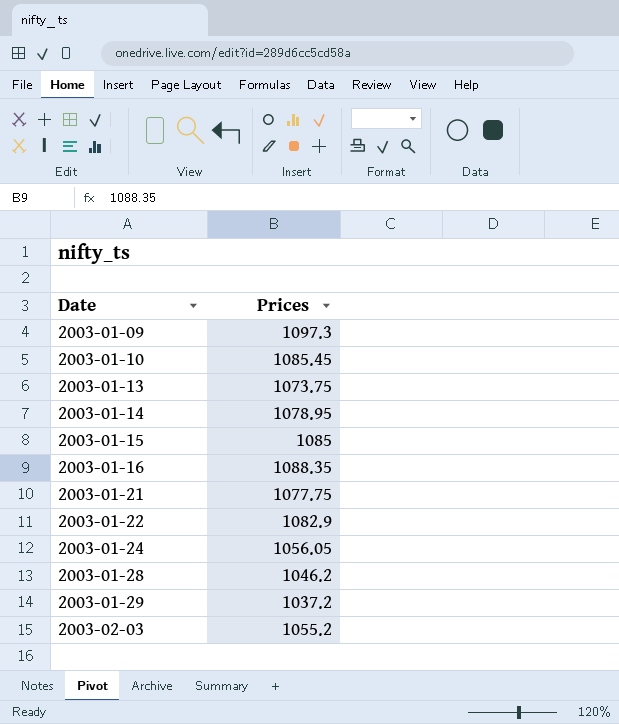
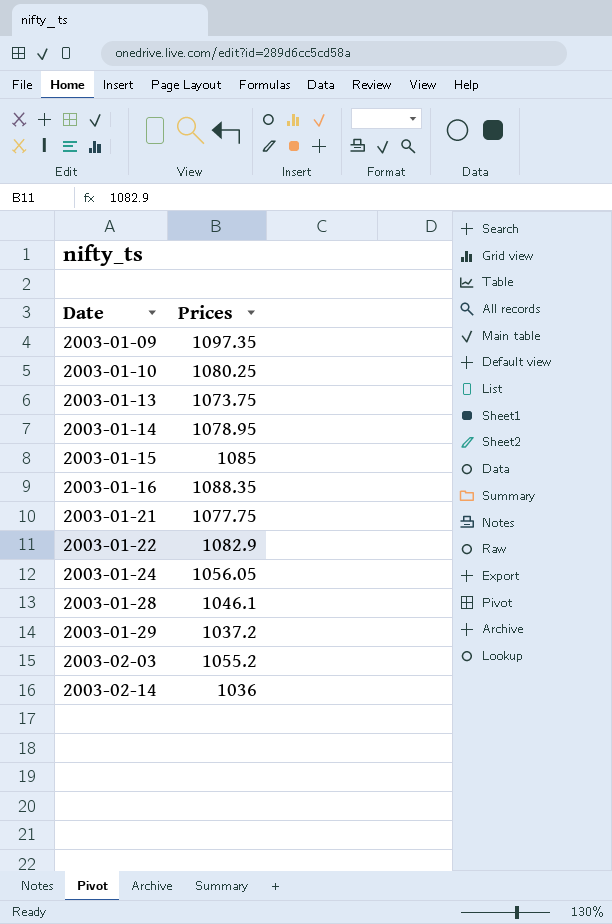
2003-01-09 | Prices: 1097.3 -> 1097.35
2003-01-10 | Prices: 1085.45 -> 1080.25
2003-01-28 | Prices: 1046.2 -> 1046.1
row 2003-02-14: none -> 1036

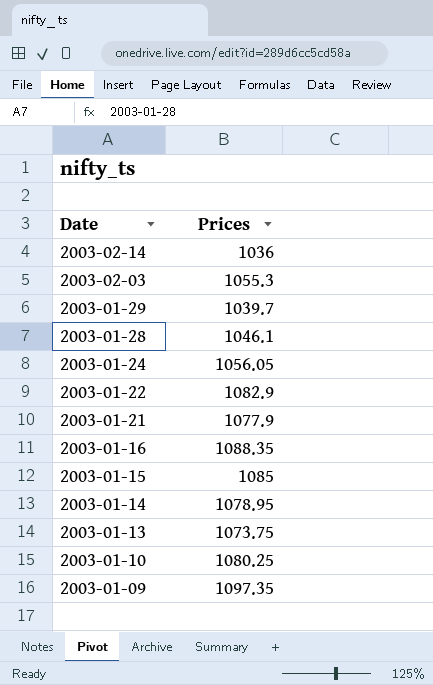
row order: Date ascending -> Date descending
2003-02-03 | Prices: 1055.2 -> 1055.3
2003-01-29 | Prices: 1037.2 -> 1039.7
2003-01-21 | Prices: 1077.75 -> 1077.9

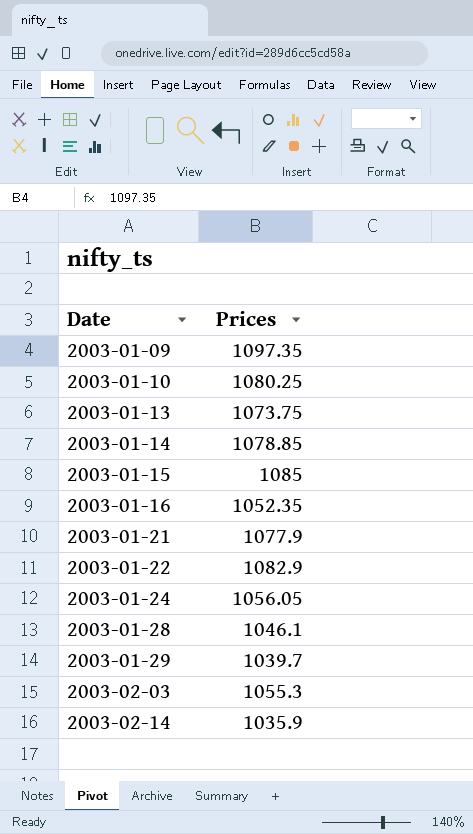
row order: Date descending -> Date ascending
2003-01-14 | Prices: 1078.95 -> 1078.85
2003-01-16 | Prices: 1088.35 -> 1052.35
2003-02-14 | Prices: 1036 -> 1035.9

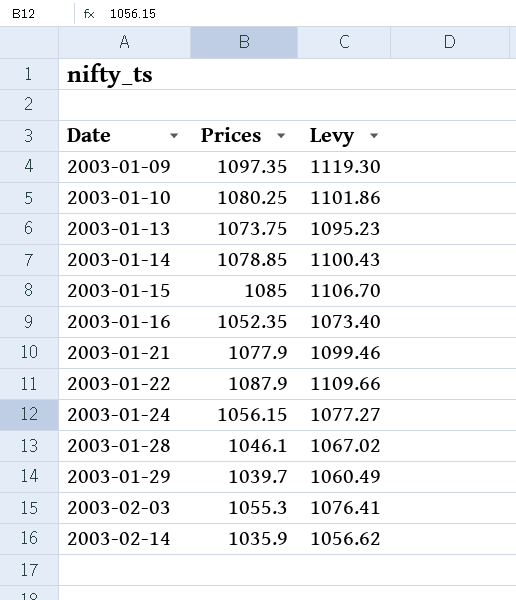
column Levy | formula: none -> [Prices] * 1.02
2003-01-22 | Prices: 1082.9 -> 1087.9
2003-01-24 | Prices: 1056.05 -> 1056.15

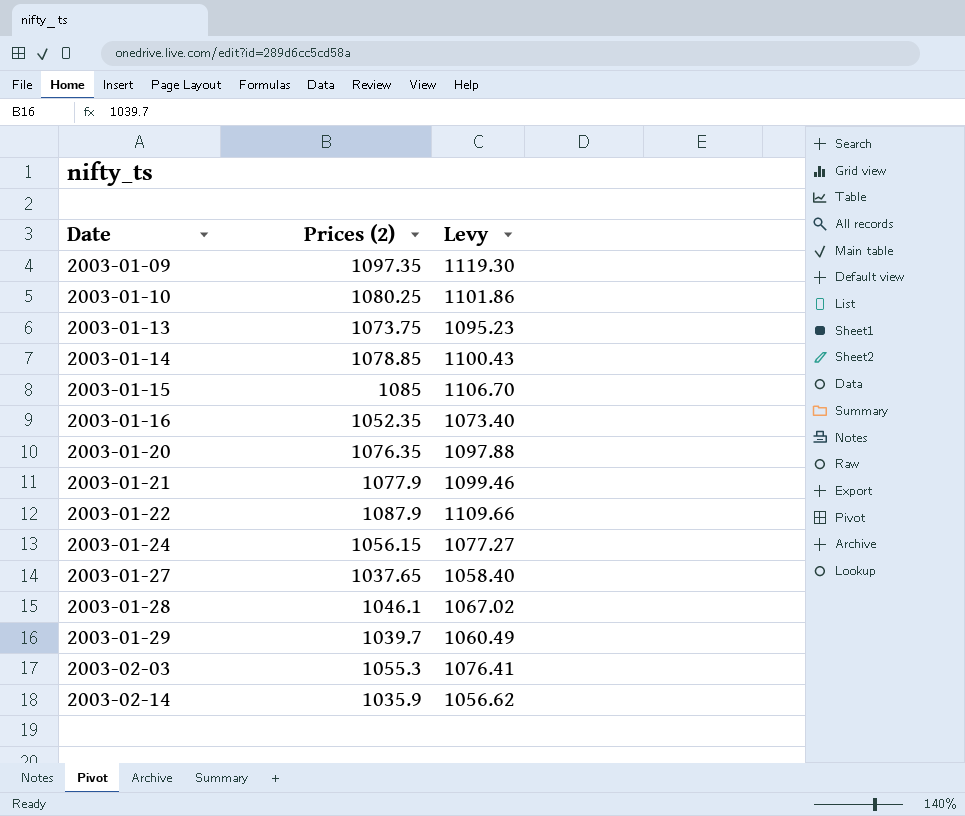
column name: Prices -> Prices (2)
row 2003-01-20: none -> 1076.35 | 1097.88
row 2003-01-27: none -> 1037.65 | 1058.40

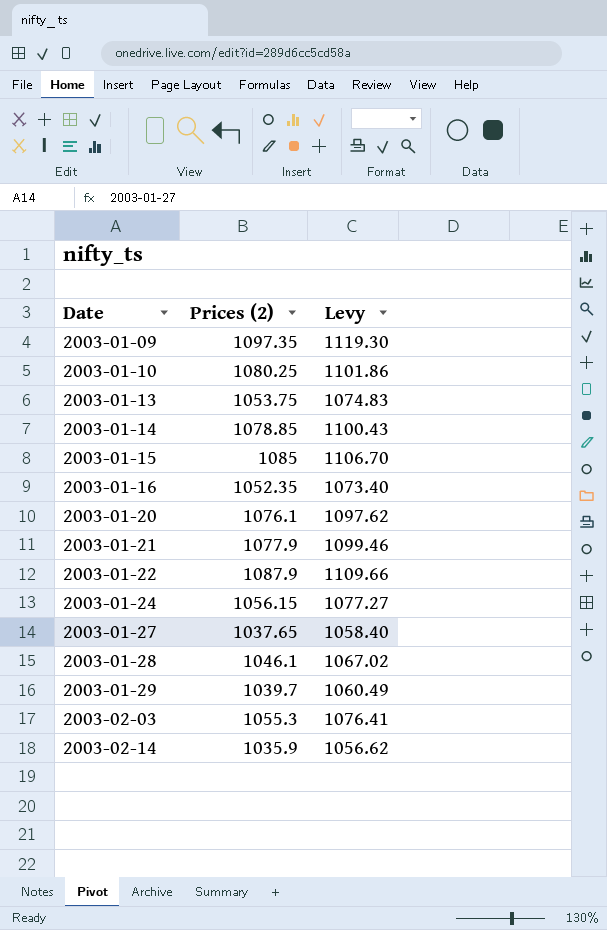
2003-01-13 | Prices (2): 1073.75 -> 1053.75
2003-01-13 | Levy: 1095.23 -> 1074.83
2003-01-20 | Prices (2): 1076.35 -> 1076.1
2003-01-20 | Levy: 1097.88 -> 1097.62

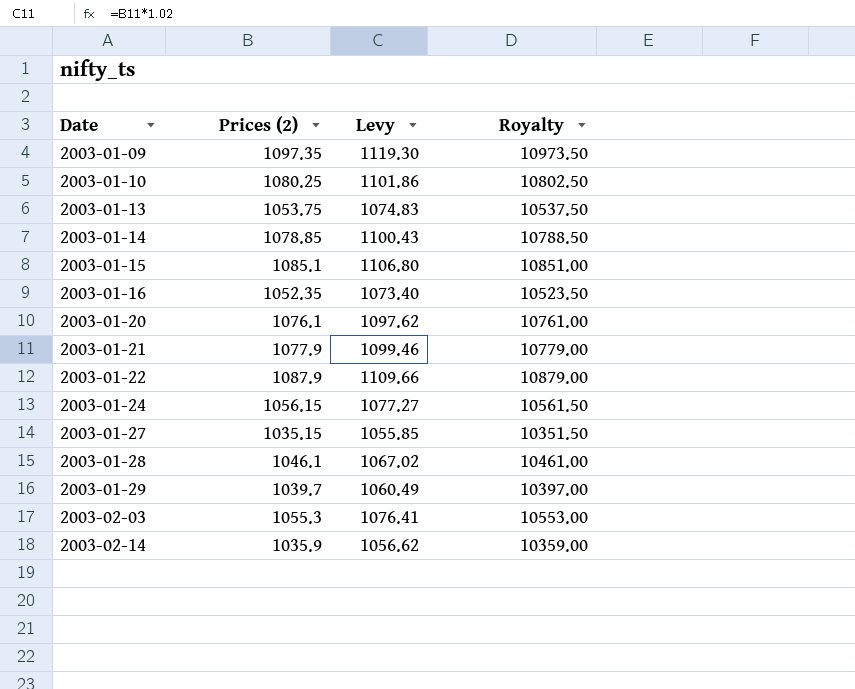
column Royalty | formula: none -> [Prices (2)] * 10
2003-01-15 | Prices (2): 1085 -> 1085.1
2003-01-15 | Levy: 1106.70 -> 1106.80
2003-01-27 | Prices (2): 1037.65 -> 1035.15
2003-01-27 | Levy: 1058.40 -> 1055.85

